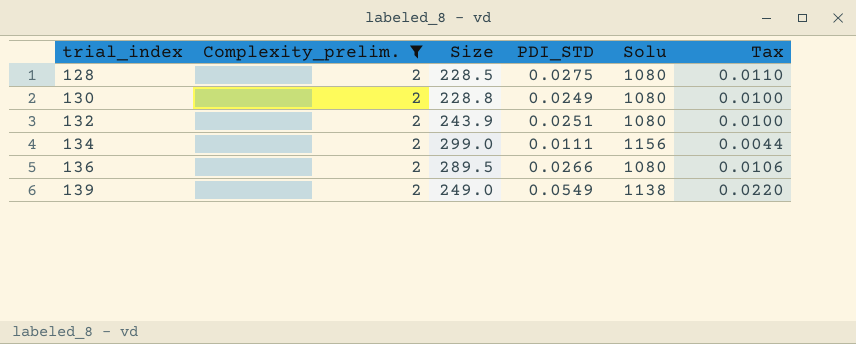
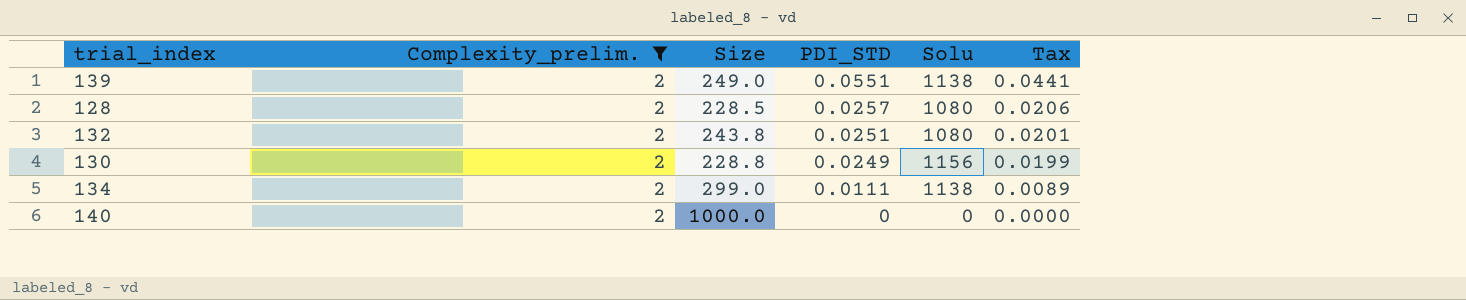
row order: trial_index ascending -> PDI_STD descending
column Tax | formula: [PDI_STD] * 0.4 -> [PDI_STD] * 0.8
row 136: 2 | 289.5 | 0.0266 | 1080 | 0.0106 -> none
139 | PDI_STD: 0.0549 -> 0.0551
128 | PDI_STD: 0.0275 -> 0.0257
132 | Size: 243.9 -> 243.8
130 | Solu: 1080 -> 1156
134 | Solu: 1156 -> 1138
row 140: none -> 2 | 1000.0 | 0 | 0 | 0.0000

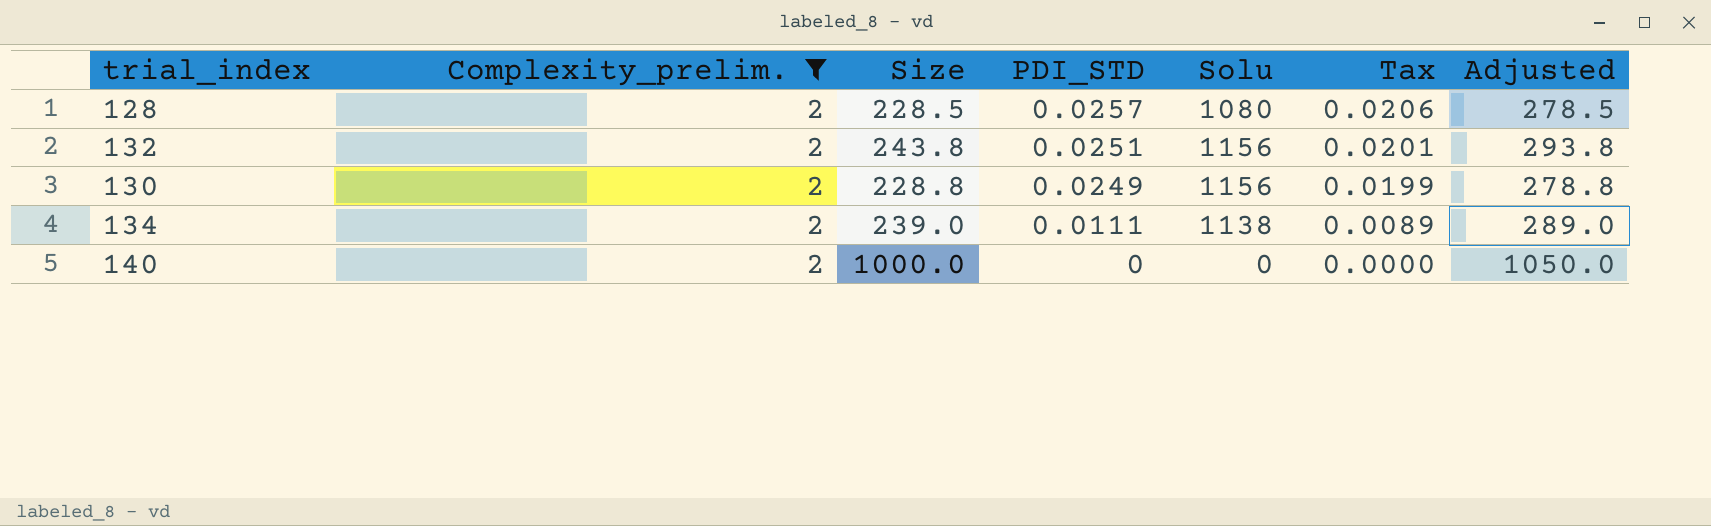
column Adjusted | formula: none -> [Size] + 50
row 139: 2 | 249.0 | 0.0551 | 1138 | 0.0441 -> none
132 | Solu: 1080 -> 1156
134 | Size: 299.0 -> 239.0

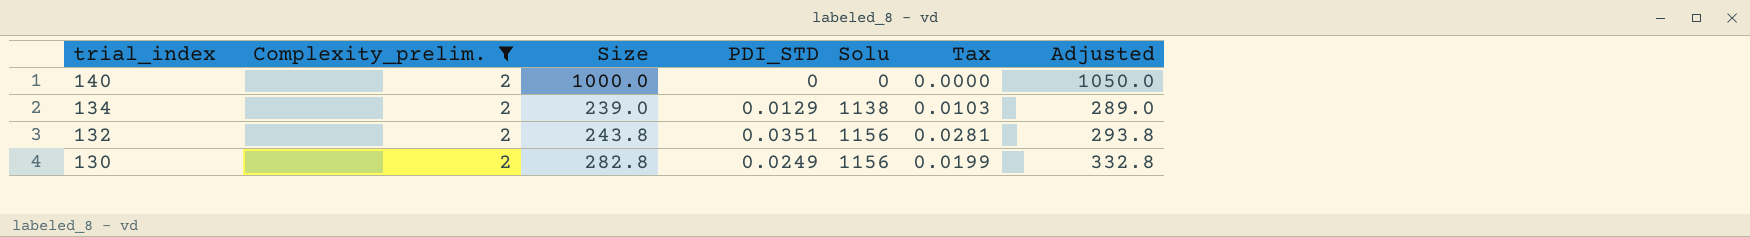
row order: PDI_STD descending -> trial_index descending
row 128: 2 | 228.5 | 0.0257 | 1080 | 0.0206 | 278.5 -> none
134 | PDI_STD: 0.0111 -> 0.0129
134 | Tax: 0.0089 -> 0.0103
132 | PDI_STD: 0.0251 -> 0.0351
132 | Tax: 0.0201 -> 0.0281
130 | Size: 228.8 -> 282.8
130 | Adjusted: 278.8 -> 332.8

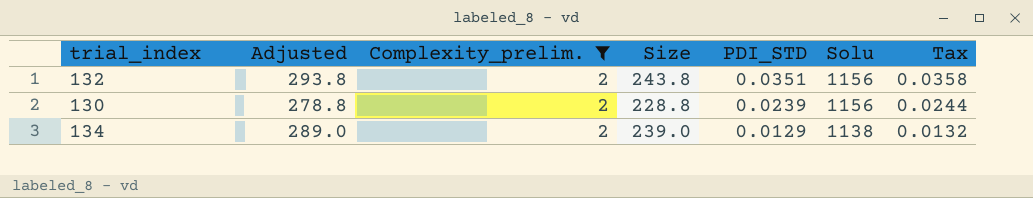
row order: trial_index descending -> PDI_STD descending
column Adjusted | position: 7 -> 2
column Tax | formula: [PDI_STD] * 0.8 -> [PDI_STD] * 1.02
row 140: 2 | 1000.0 | 0 | 0 | 0.0000 | 1050.0 -> none
130 | Adjusted: 332.8 -> 278.8
130 | Size: 282.8 -> 228.8
130 | PDI_STD: 0.0249 -> 0.0239

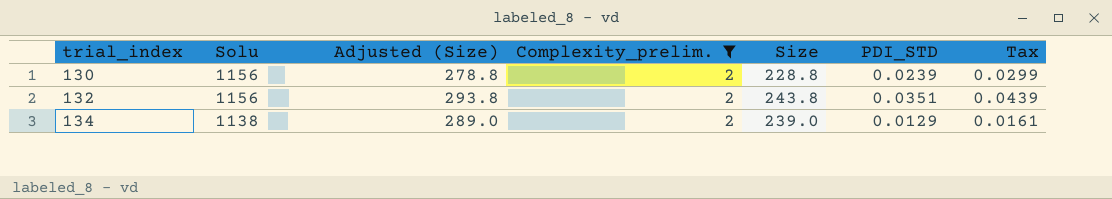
row order: PDI_STD descending -> trial_index ascending
column Solu | position: 6 -> 2
column name: Adjusted -> Adjusted (Size)
column Tax | formula: [PDI_STD] * 1.02 -> [PDI_STD] * 1.25

